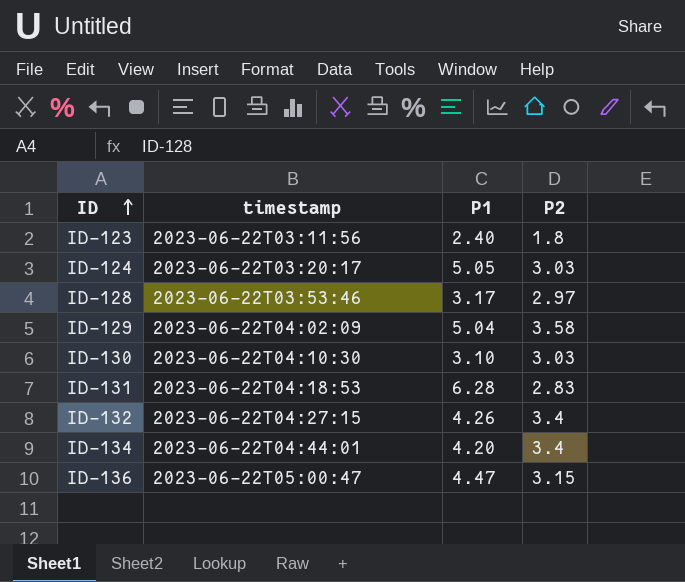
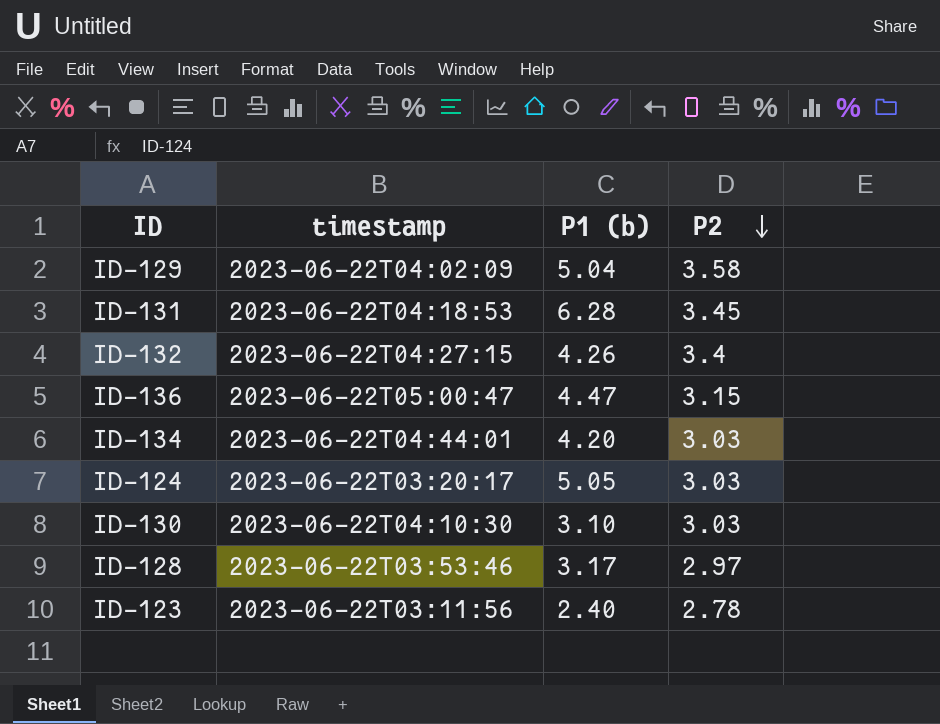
row order: ID ascending -> P2 descending
column name: P1 -> P1 (b)
ID-131 | P2: 2.83 -> 3.45
ID-134 | P2: 3.4 -> 3.03
ID-123 | P2: 1.8 -> 2.78

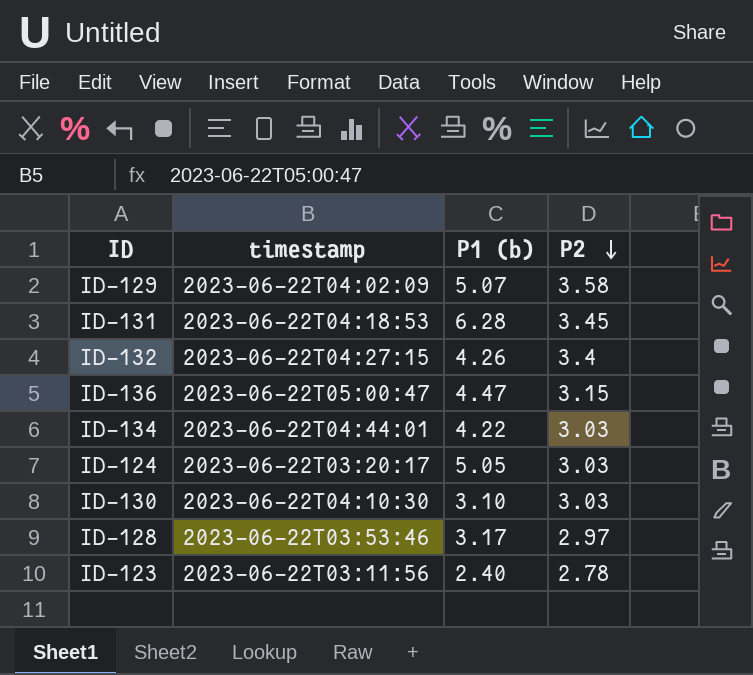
ID-129 | P1 (b): 5.04 -> 5.07
ID-134 | P1 (b): 4.20 -> 4.22

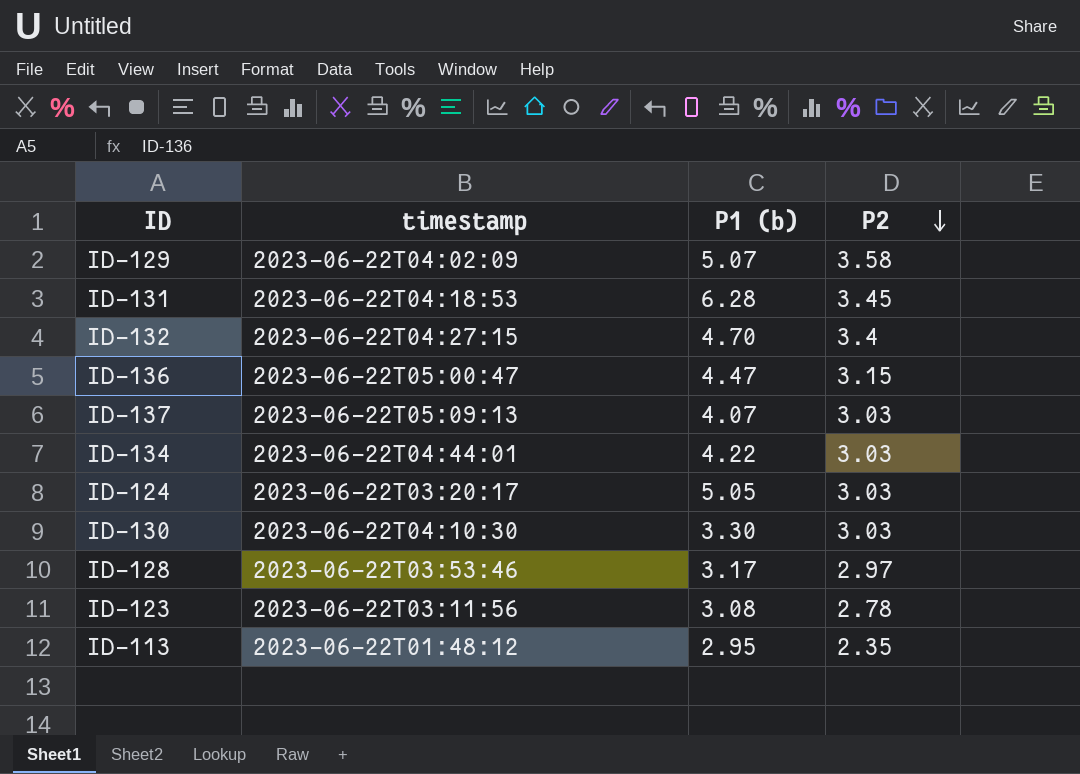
ID-132 | P1 (b): 4.26 -> 4.70
row ID-137: none -> 2023-06-22T05:09:13 | 4.07 | 3.03
ID-130 | P1 (b): 3.10 -> 3.30
ID-123 | P1 (b): 2.40 -> 3.08
row ID-113: none -> 2023-06-22T01:48:12 | 2.95 | 2.35

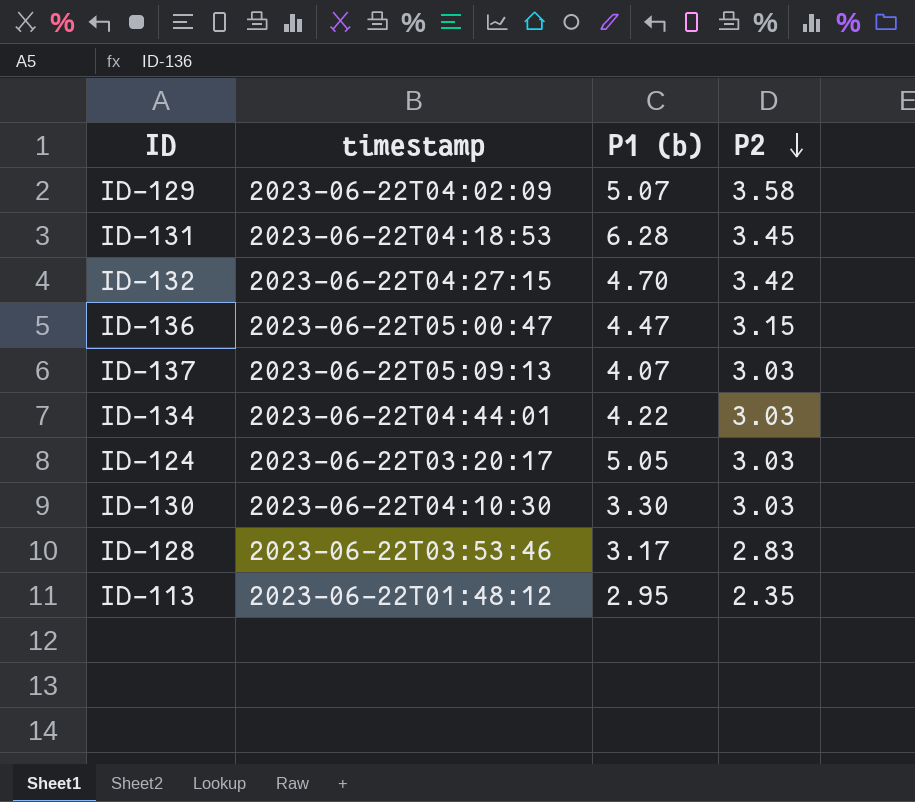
row ID-123: 2023-06-22T03:11:56 | 3.08 | 2.78 -> none
ID-132 | P2: 3.4 -> 3.42
ID-128 | P2: 2.97 -> 2.83

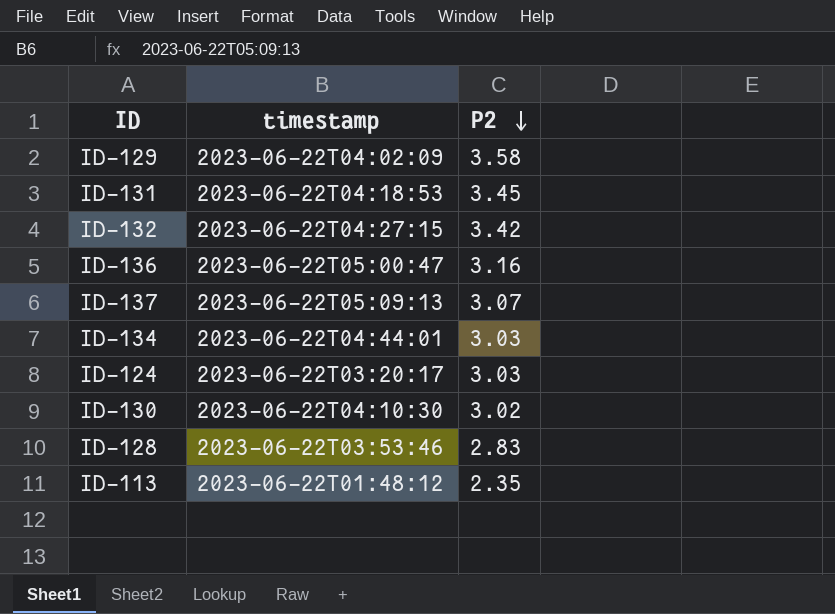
column P1 (b) | position: 3 -> none
ID-136 | P2: 3.15 -> 3.16
ID-137 | P2: 3.03 -> 3.07
ID-130 | P2: 3.03 -> 3.02

